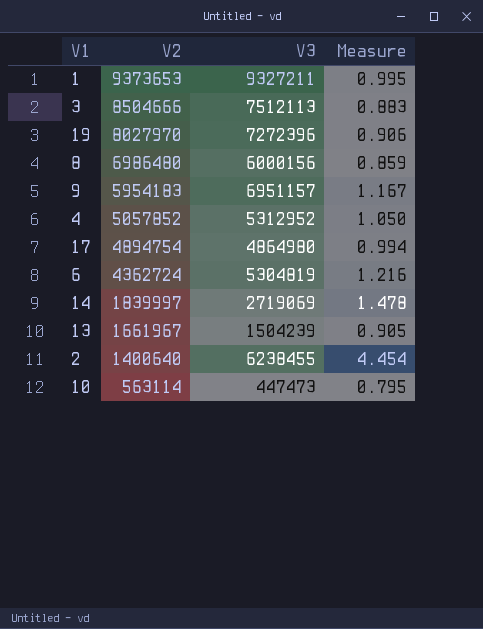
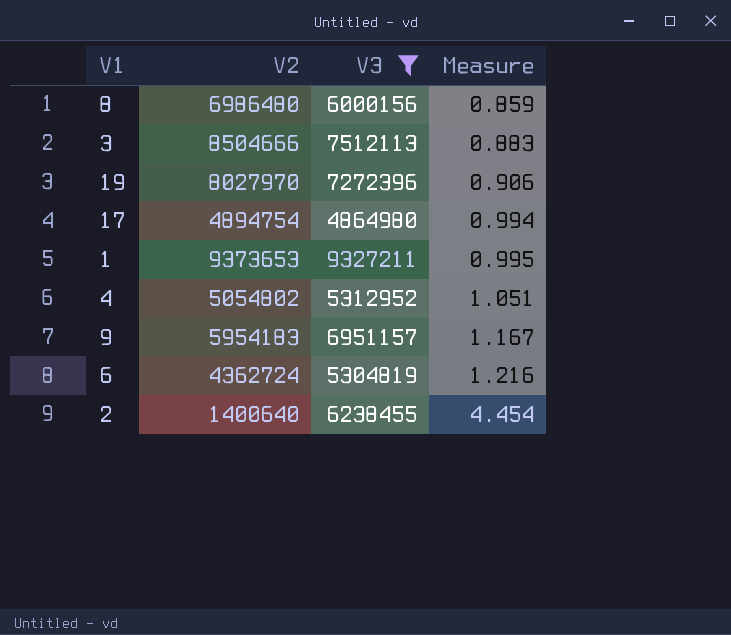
filter: none -> V3 >= 4864980
row order: V2 descending -> Measure ascending
4 | V2: 5057852 -> 5054802
4 | Measure: 1.050 -> 1.051

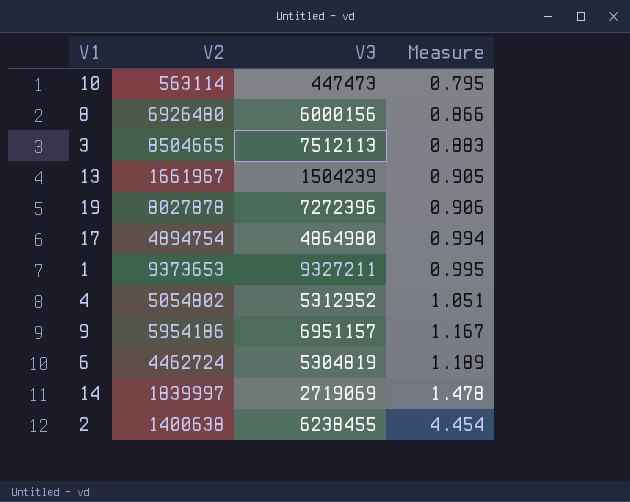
filter: V3 >= 4864980 -> none
8 | V2: 6986480 -> 6926480
8 | Measure: 0.859 -> 0.866
3 | V2: 8504666 -> 8504665
19 | V2: 8027970 -> 8027878
9 | V2: 5954183 -> 5954186
6 | V2: 4362724 -> 4462724
6 | Measure: 1.216 -> 1.189
2 | V2: 1400640 -> 1400638

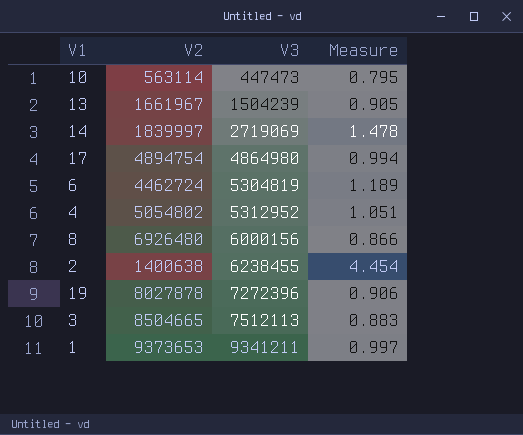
row order: Measure ascending -> V3 ascending
row 9: 5954186 | 6951157 | 1.167 -> none
1 | V3: 9327211 -> 9341211
1 | Measure: 0.995 -> 0.997

